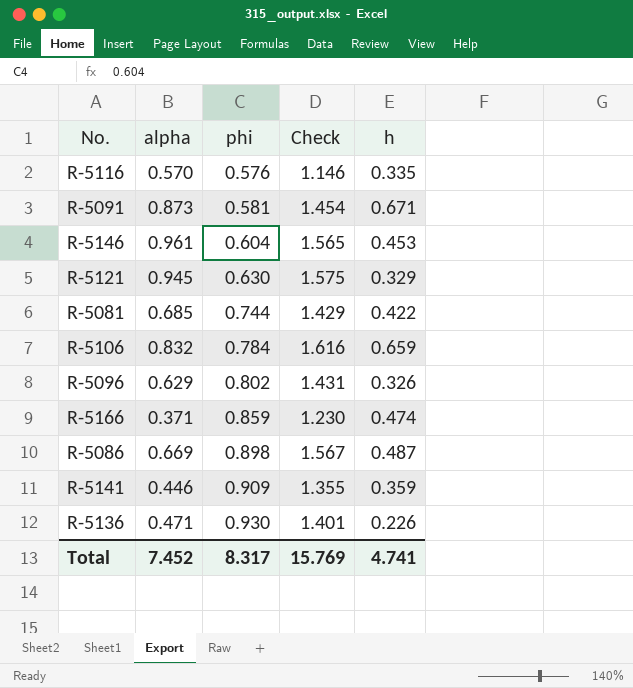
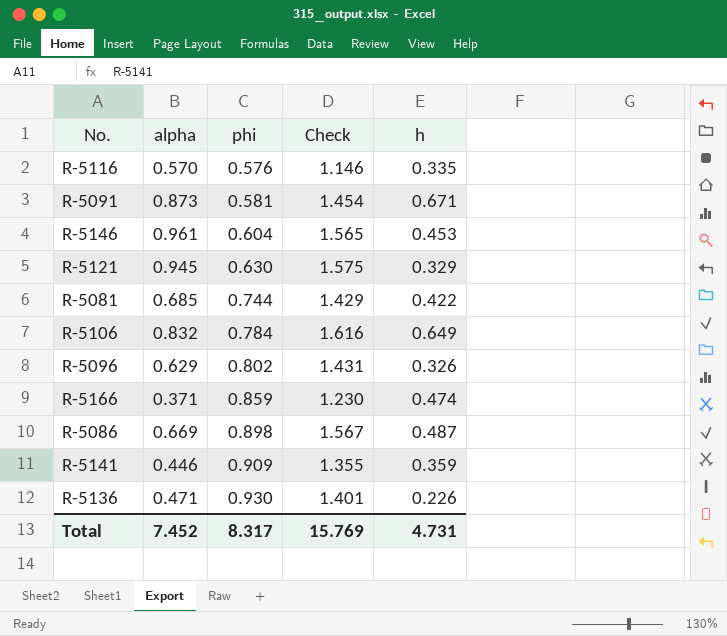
R-5106 | h: 0.659 -> 0.649
Total | h: 4.741 -> 4.731

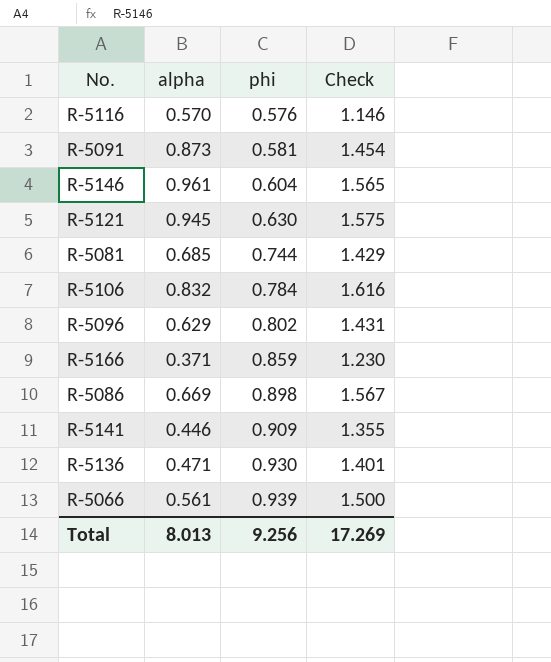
column h | position: 5 -> none
row R-5066: none -> 0.561 | 0.939 | 1.500
Total | alpha: 7.452 -> 8.013
Total | phi: 8.317 -> 9.256
Total | Check: 15.769 -> 17.269

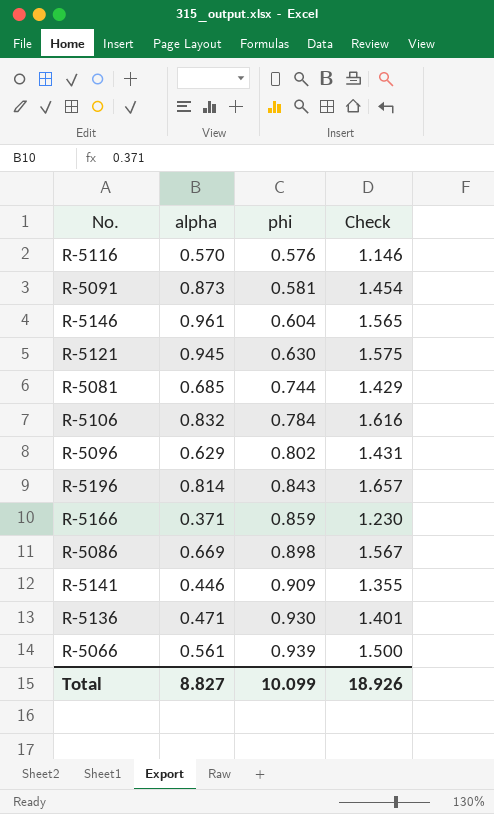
row R-5196: none -> 0.814 | 0.843 | 1.657
Total | alpha: 8.013 -> 8.827
Total | phi: 9.256 -> 10.099
Total | Check: 17.269 -> 18.926

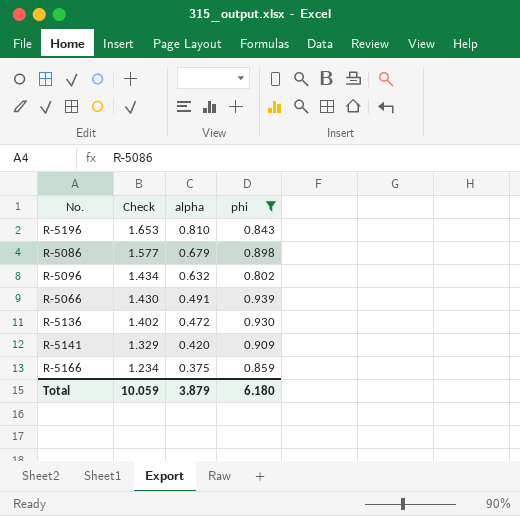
filter: none -> phi >= 0.802
row order: phi ascending -> Check descending
column Check | position: 4 -> 2
R-5196 | Check: 1.657 -> 1.653
R-5196 | alpha: 0.814 -> 0.810
R-5086 | Check: 1.567 -> 1.577
R-5086 | alpha: 0.669 -> 0.679
R-5096 | Check: 1.431 -> 1.434
R-5096 | alpha: 0.629 -> 0.632
R-5066 | Check: 1.500 -> 1.430
R-5066 | alpha: 0.561 -> 0.491
R-5136 | Check: 1.401 -> 1.402
R-5136 | alpha: 0.471 -> 0.472
R-5141 | Check: 1.355 -> 1.329
R-5141 | alpha: 0.446 -> 0.420
R-5166 | Check: 1.230 -> 1.234
R-5166 | alpha: 0.371 -> 0.375
Total | Check: 18.926 -> 10.059
Total | alpha: 8.827 -> 3.879
Total | phi: 10.099 -> 6.180

